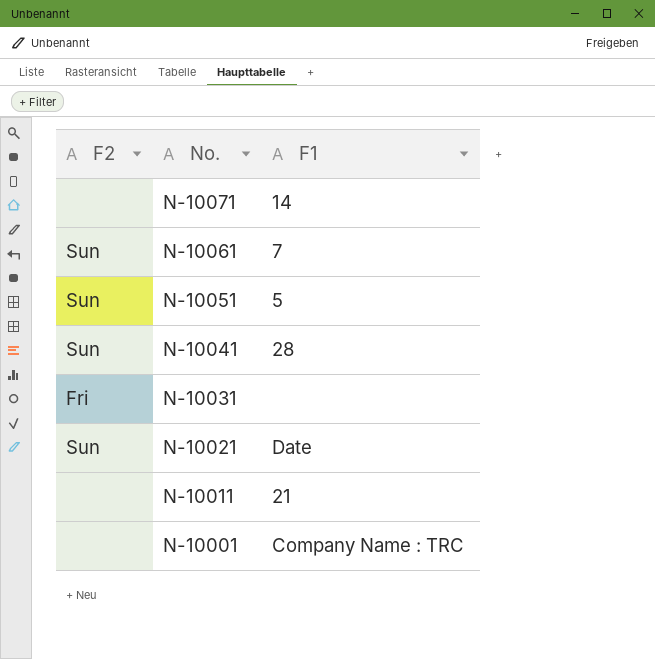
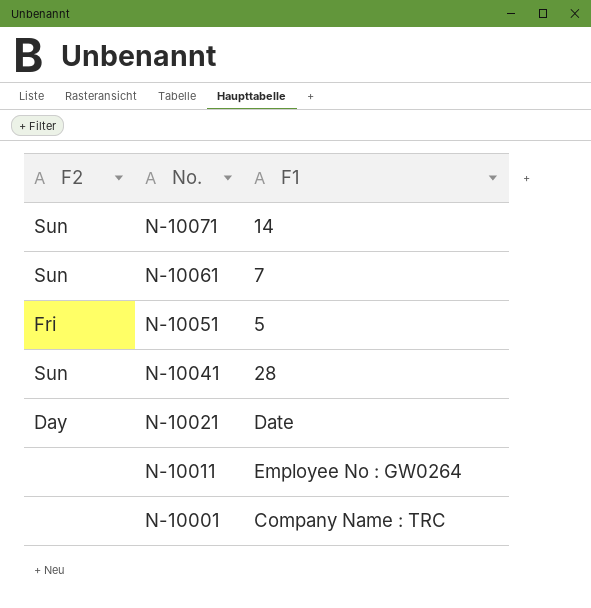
row N-10031: Fri | none -> none
N-10071 | F2: none -> Sun
N-10051 | F2: Sun -> Fri
N-10021 | F2: Sun -> Day
N-10011 | F1: 21 -> Employee No : GW0264

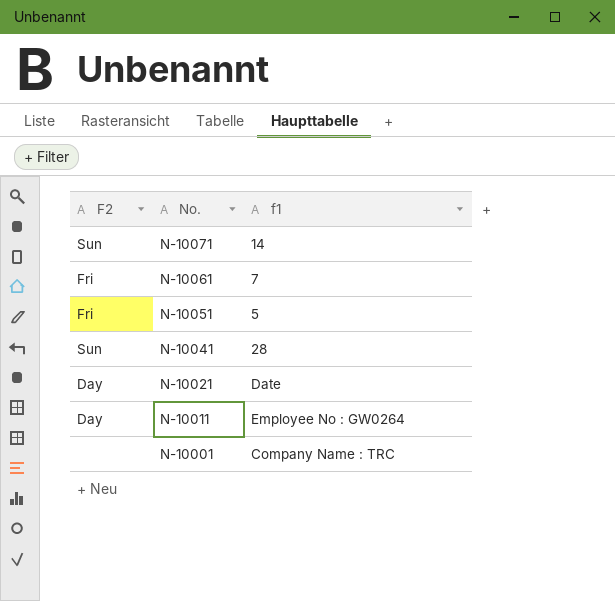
column name: F1 -> f1
N-10061 | F2: Sun -> Fri
N-10011 | F2: none -> Day

